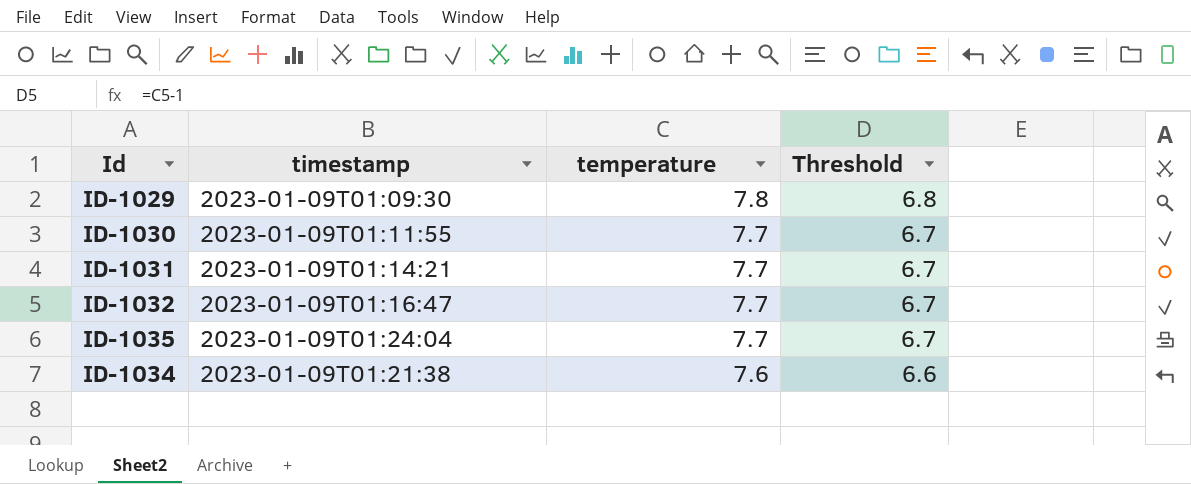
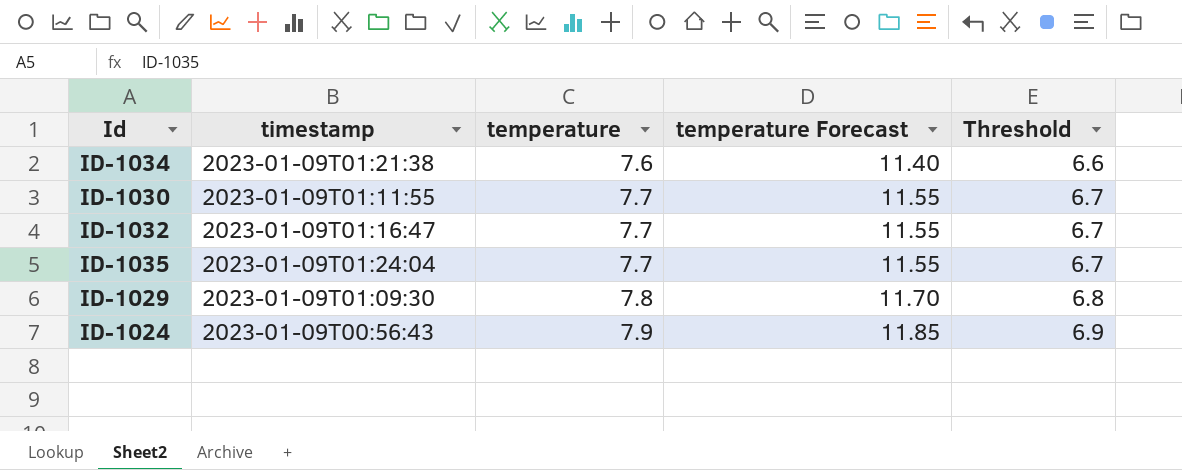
row order: temperature descending -> temperature ascending
column temperature Forecast | formula: none -> [temperature] * 1.5
row ID-1031: 2023-01-09T01:14:21 | 7.7 | 6.7 -> none
row ID-1024: none -> 2023-01-09T00:56:43 | 7.9 | 11.85 | 6.9

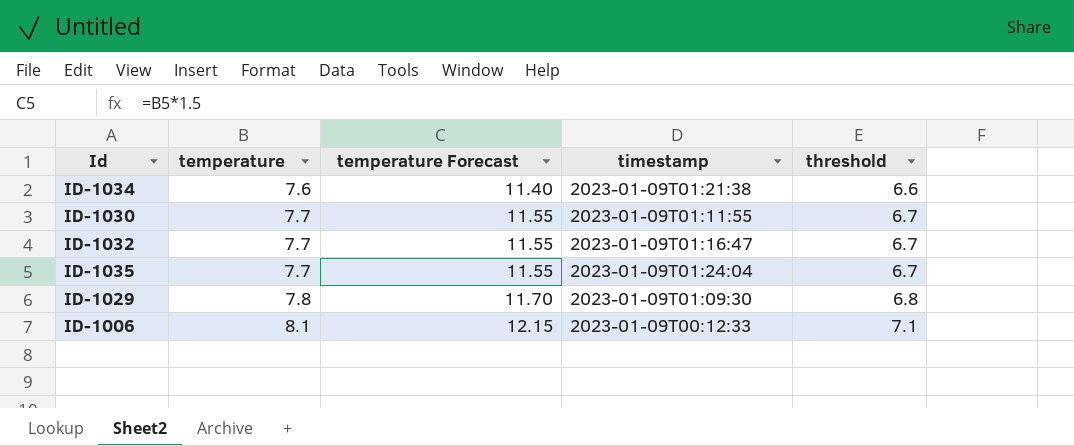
column timestamp | position: 2 -> 4
column name: Threshold -> threshold
row ID-1024: 2023-01-09T00:56:43 | 7.9 | 11.85 | 6.9 -> none
row ID-1006: none -> 8.1 | 12.15 | 2023-01-09T00:12:33 | 7.1

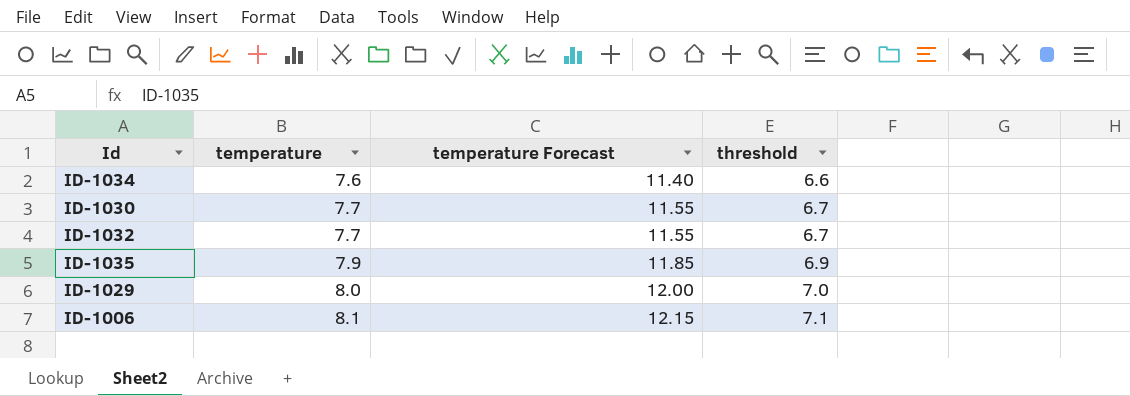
column timestamp | position: 4 -> none
ID-1035 | temperature: 7.7 -> 7.9
ID-1035 | temperature Forecast: 11.55 -> 11.85
ID-1035 | threshold: 6.7 -> 6.9
ID-1029 | temperature: 7.8 -> 8.0
ID-1029 | temperature Forecast: 11.70 -> 12.00
ID-1029 | threshold: 6.8 -> 7.0

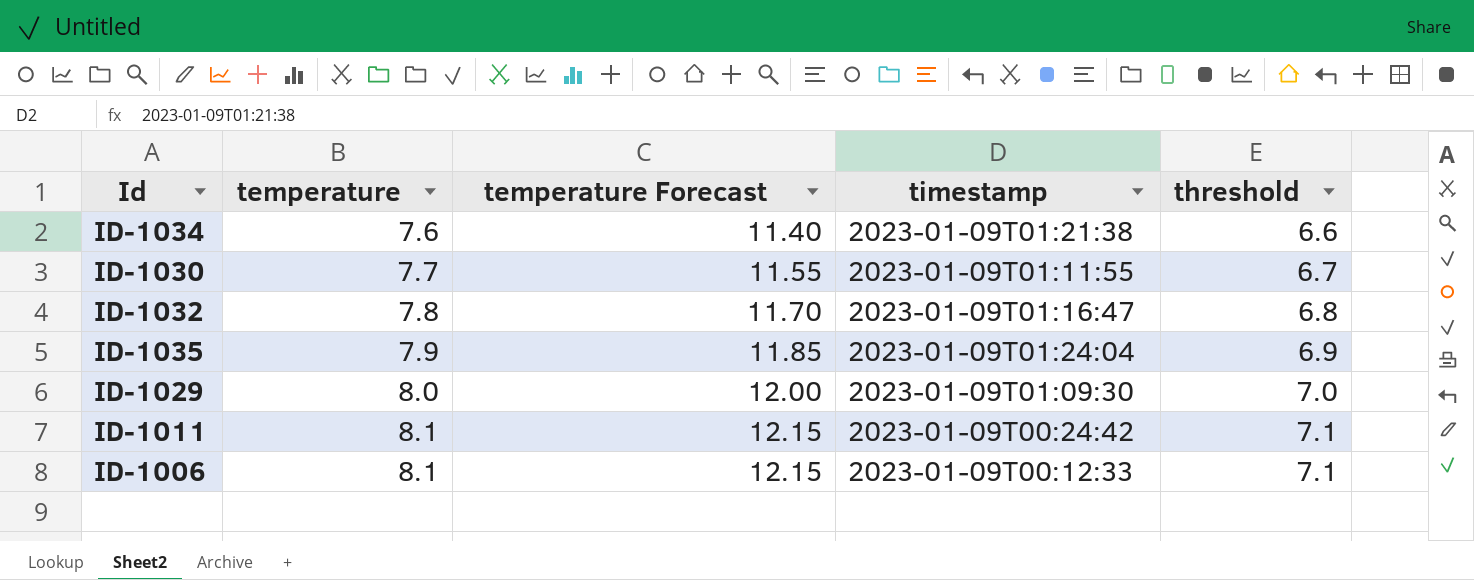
column timestamp | position: none -> 4
ID-1032 | temperature: 7.7 -> 7.8
ID-1032 | temperature Forecast: 11.55 -> 11.70
ID-1032 | threshold: 6.7 -> 6.8
row ID-1011: none -> 8.1 | 12.15 | 2023-01-09T00:24:42 | 7.1

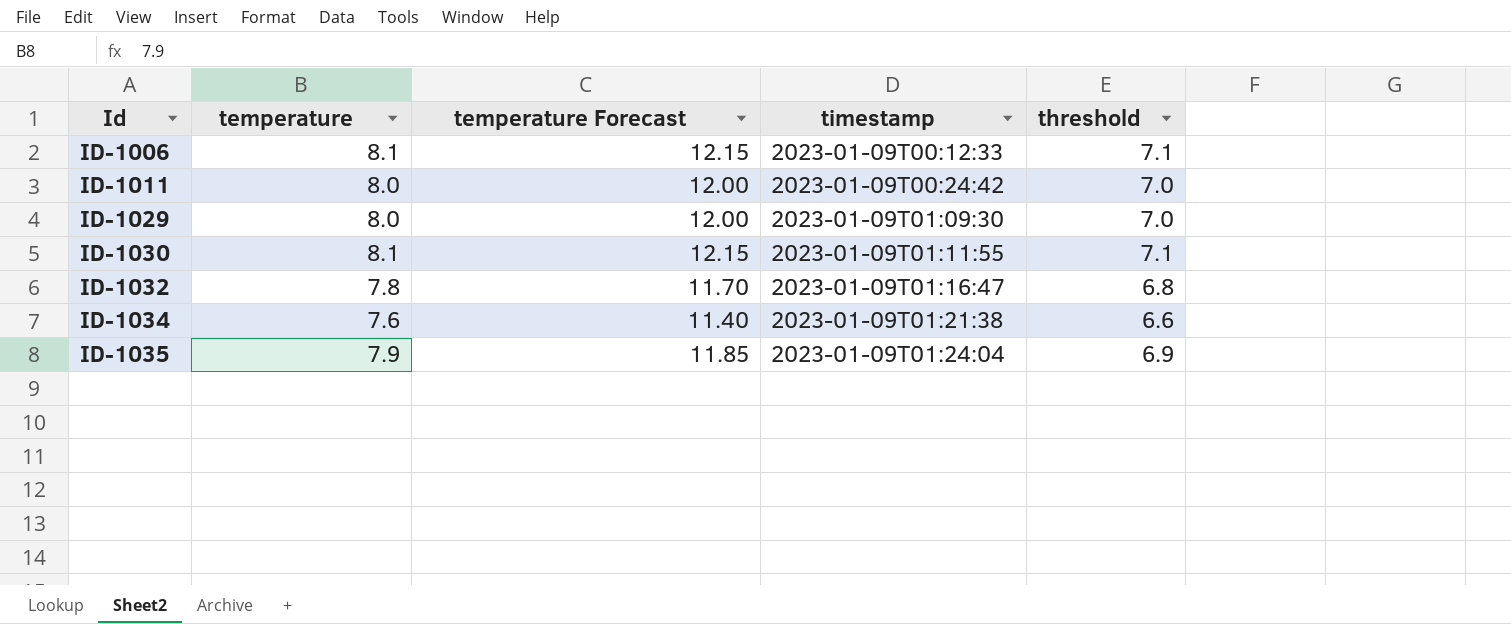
row order: temperature ascending -> Id ascending
ID-1011 | temperature: 8.1 -> 8.0
ID-1011 | temperature Forecast: 12.15 -> 12.00
ID-1011 | threshold: 7.1 -> 7.0
ID-1030 | temperature: 7.7 -> 8.1
ID-1030 | temperature Forecast: 11.55 -> 12.15
ID-1030 | threshold: 6.7 -> 7.1

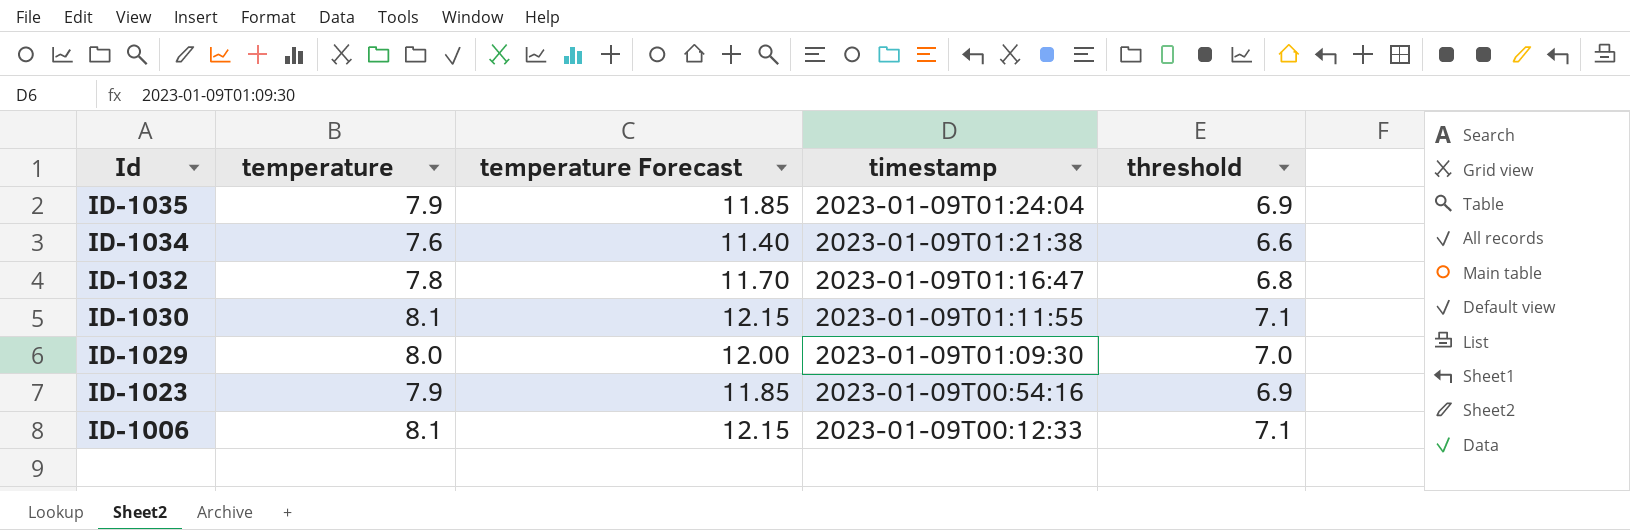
row order: Id ascending -> Id descending
row ID-1011: 8.0 | 12.00 | 2023-01-09T00:24:42 | 7.0 -> none
row ID-1023: none -> 7.9 | 11.85 | 2023-01-09T00:54:16 | 6.9

